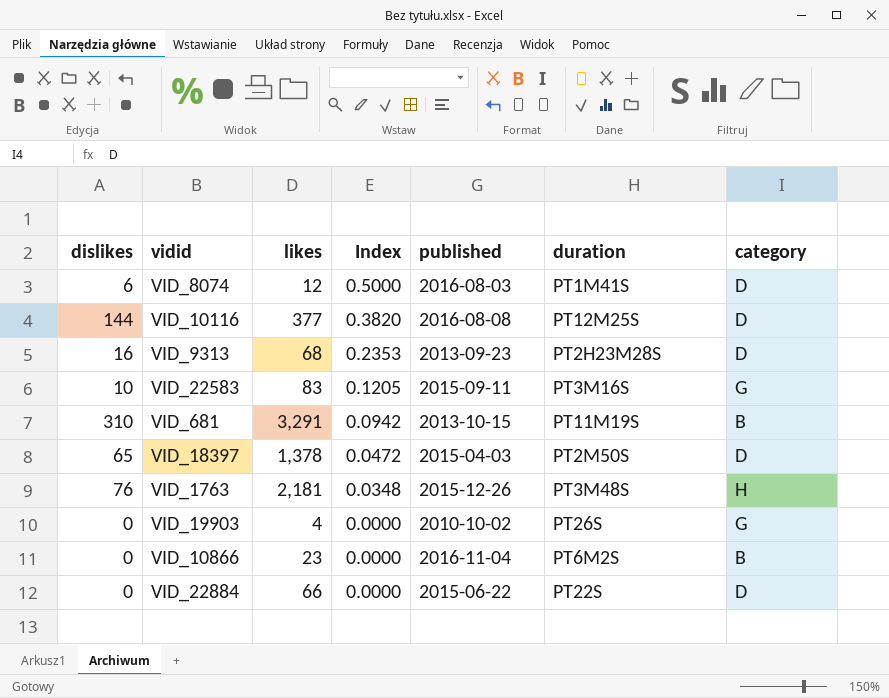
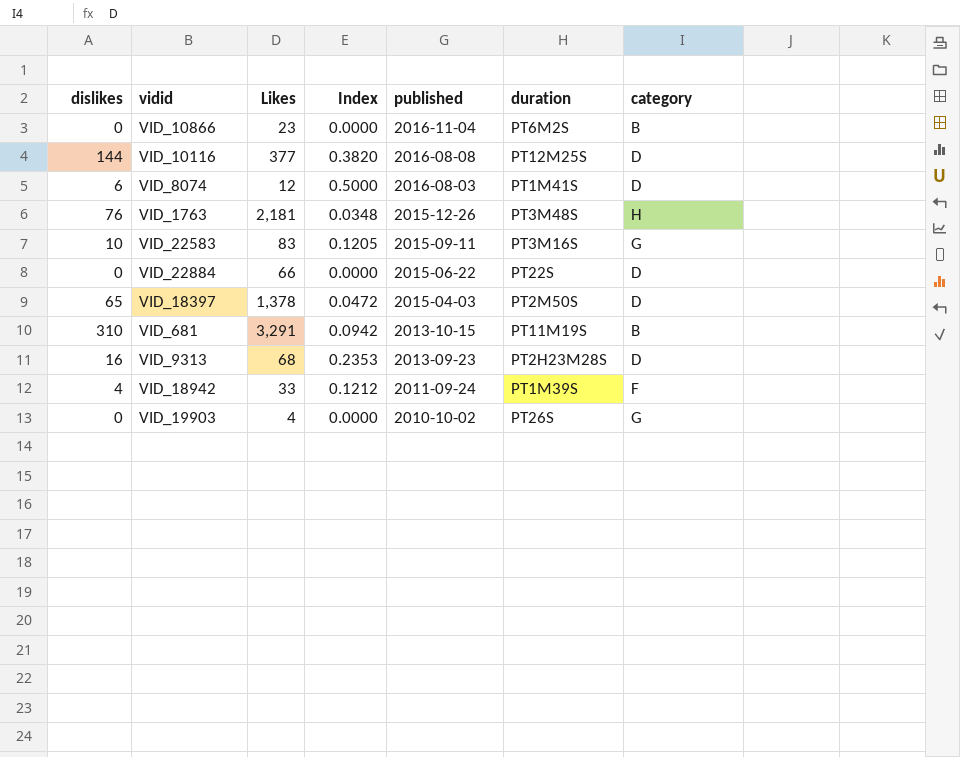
row order: Index descending -> published descending
column name: likes -> Likes
row VID_18942: none -> 4 | 33 | 0.1212 | 2011-09-24 | PT1M39S | F

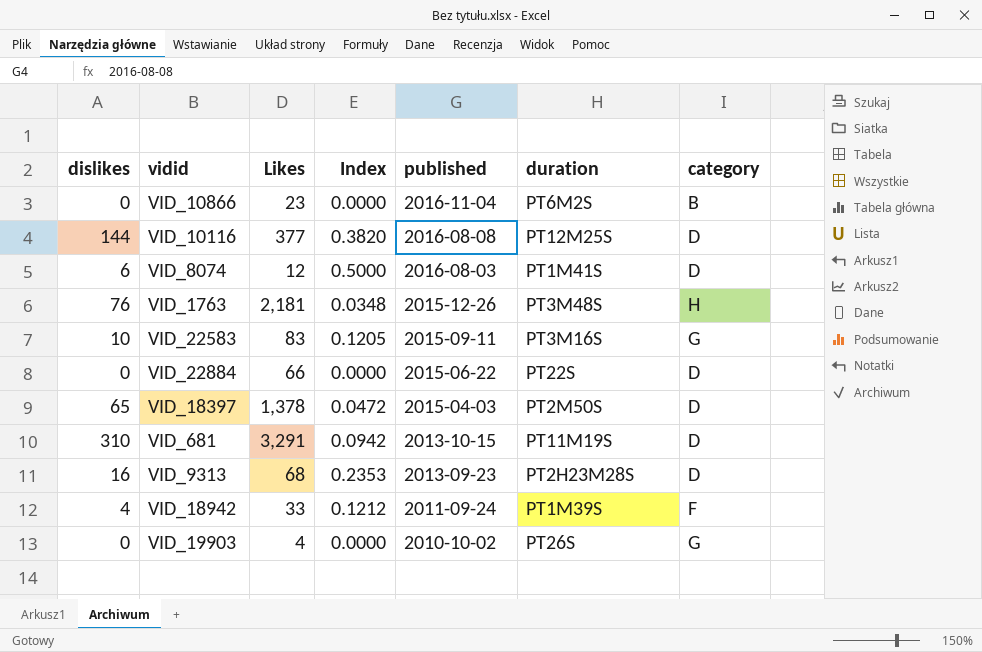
VID_681 | category: B -> D

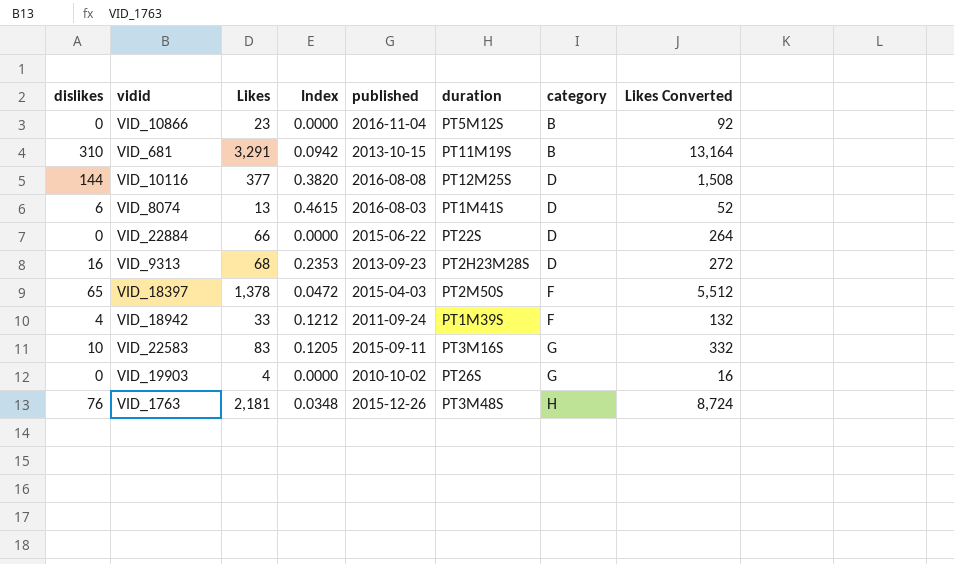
row order: published descending -> category ascending
column Likes Converted | formula: none -> [Likes] * 4
VID_10866 | duration: PT6M2S -> PT5M12S
VID_681 | category: D -> B
VID_8074 | Likes: 12 -> 13
VID_8074 | Index: 0.5000 -> 0.4615
VID_18397 | category: D -> F

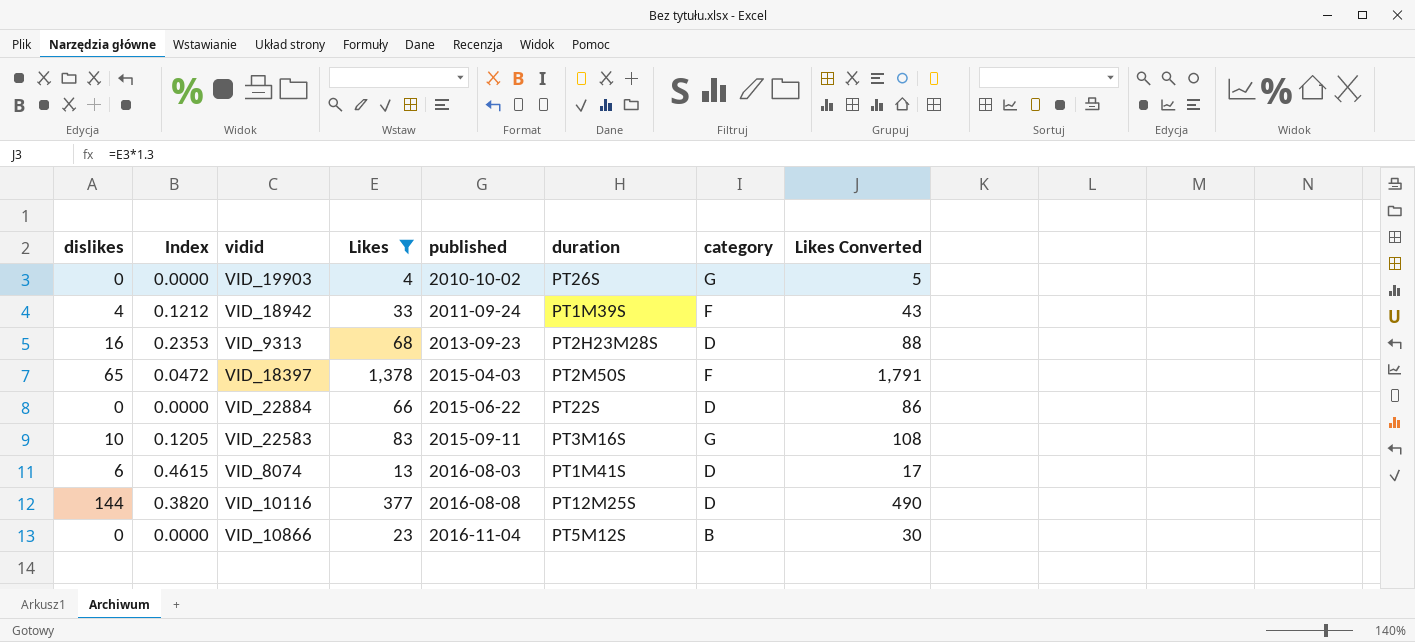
filter: none -> Likes <= 1,378
row order: category ascending -> published ascending
column Index | position: 4 -> 2
column Likes Converted | formula: [Likes] * 4 -> [Likes] * 1.3

